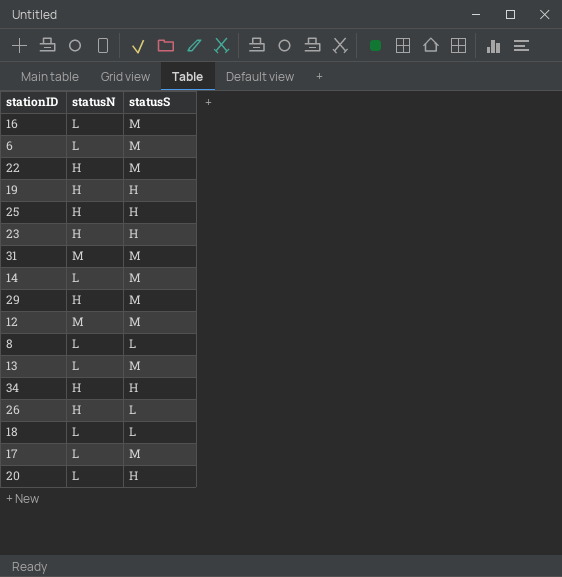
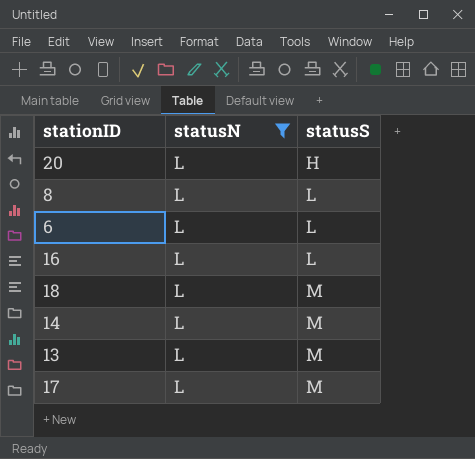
filter: none -> statusN = L
row order: none -> statusS ascending
6 | statusS: M -> L
16 | statusS: M -> L
18 | statusS: L -> M

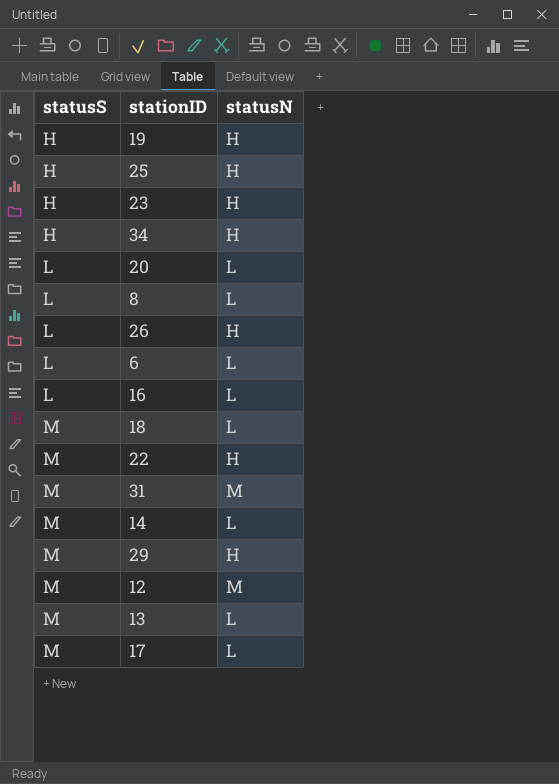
filter: statusN = L -> none
column statusS | position: 3 -> 1
20 | statusS: H -> L

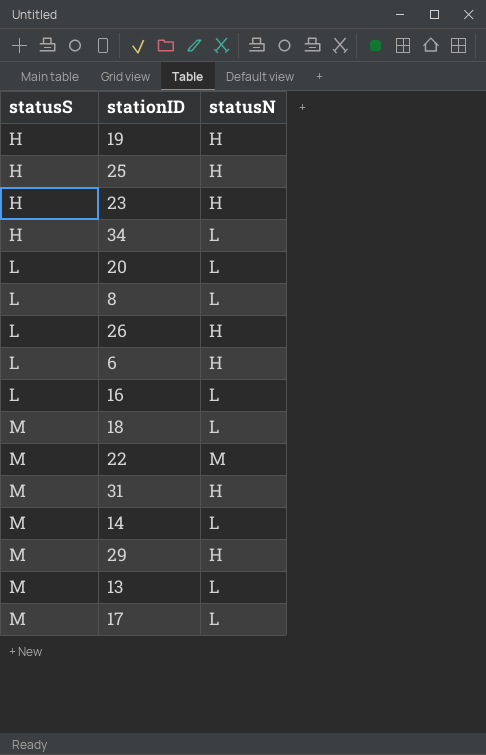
row 12: M | M -> none
34 | statusN: H -> L
6 | statusN: L -> H
22 | statusN: H -> M
31 | statusN: M -> H

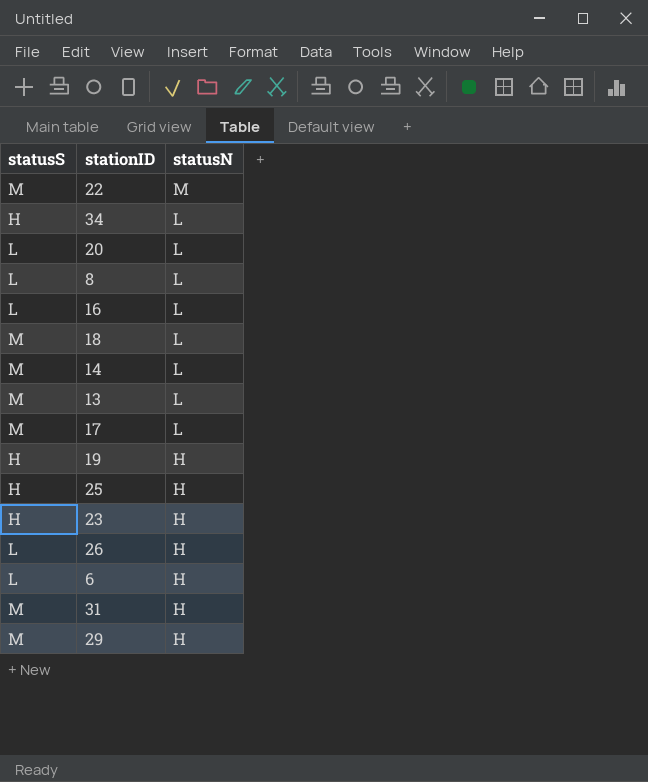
row order: statusS ascending -> statusN descending

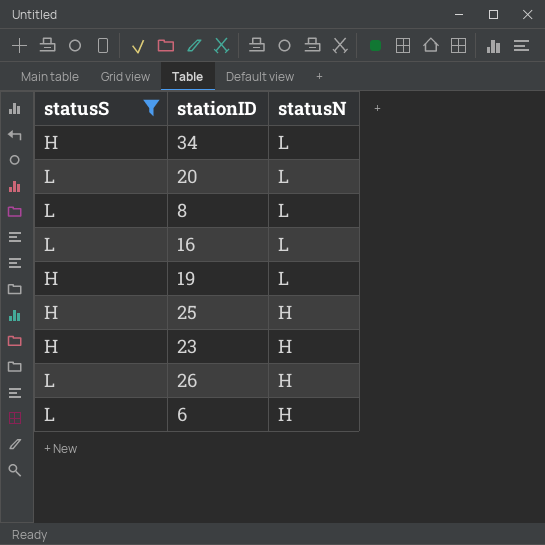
filter: none -> statusS != M
19 | statusN: H -> L

